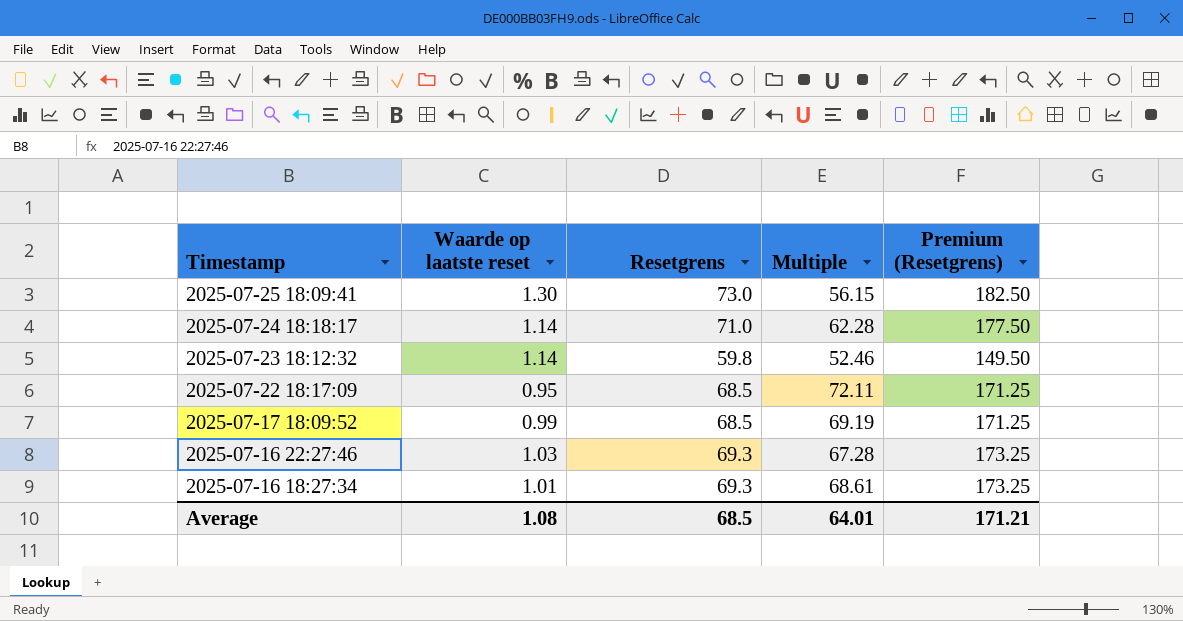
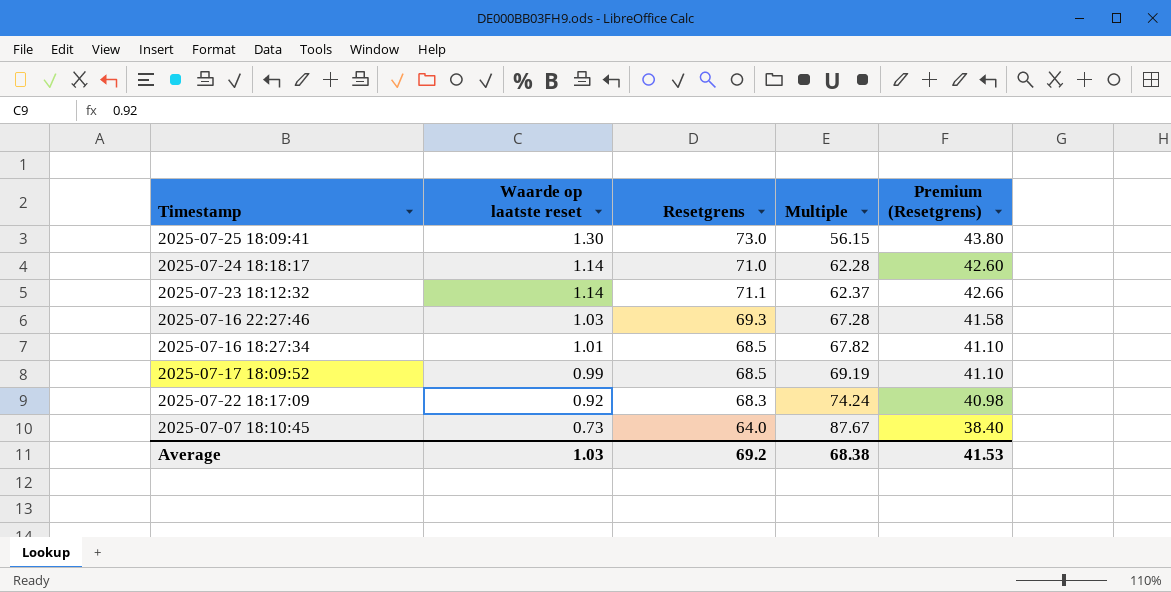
row order: Timestamp descending -> Waarde op laatste reset descending
column Premium (Resetgrens) | formula: [Resetgrens] * 2.5 -> [Resetgrens] * 0.6
2025-07-23 18:12:32 | Resetgrens: 59.8 -> 71.1
2025-07-23 18:12:32 | Multiple: 52.46 -> 62.37
2025-07-16 18:27:34 | Resetgrens: 69.3 -> 68.5
2025-07-16 18:27:34 | Multiple: 68.61 -> 67.82
2025-07-22 18:17:09 | Waarde op laatste reset: 0.95 -> 0.92
2025-07-22 18:17:09 | Resetgrens: 68.5 -> 68.3
2025-07-22 18:17:09 | Multiple: 72.11 -> 74.24
row 2025-07-07 18:10:45: none -> 0.73 | 64.0 | 87.67 | 38.40
Average | Waarde op laatste reset: 1.08 -> 1.03
Average | Resetgrens: 68.5 -> 69.2
Average | Multiple: 64.01 -> 68.38
Average | Premium (Resetgrens): 171.21 -> 41.53

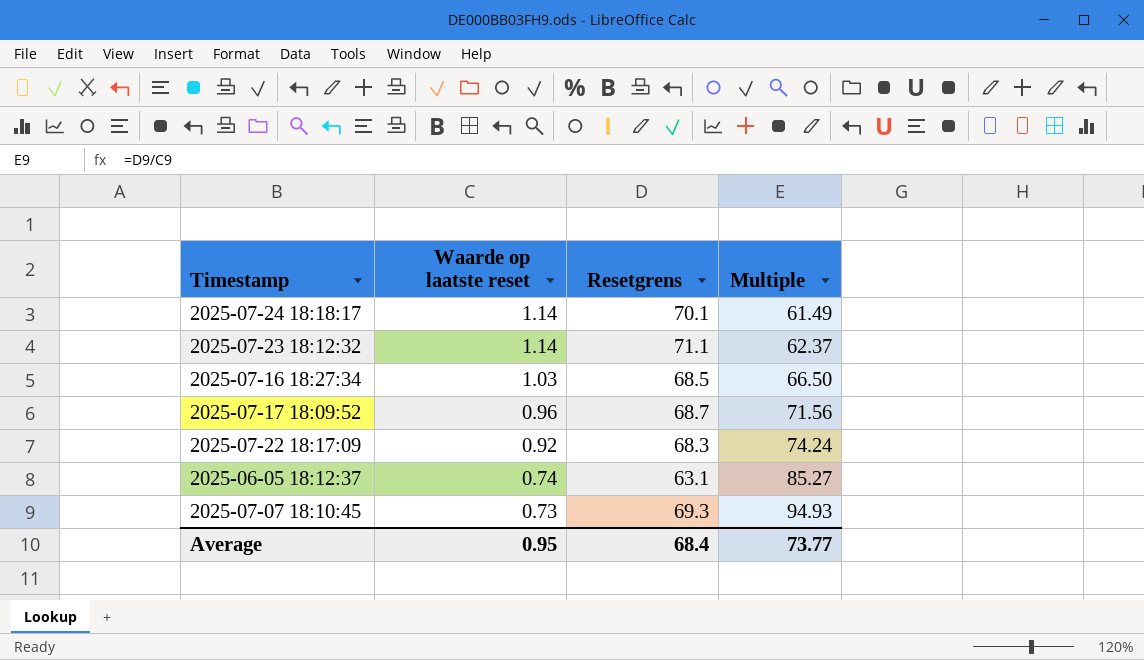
column Premium (Resetgrens) | formula: [Resetgrens] * 0.6 -> none
row 2025-07-25 18:09:41: 1.30 | 73.0 | 56.15 | 43.80 -> none
row 2025-07-16 22:27:46: 1.03 | 69.3 | 67.28 | 41.58 -> none
2025-07-24 18:18:17 | Resetgrens: 71.0 -> 70.1
2025-07-24 18:18:17 | Multiple: 62.28 -> 61.49
2025-07-16 18:27:34 | Waarde op laatste reset: 1.01 -> 1.03
2025-07-16 18:27:34 | Multiple: 67.82 -> 66.50
2025-07-17 18:09:52 | Waarde op laatste reset: 0.99 -> 0.96
2025-07-17 18:09:52 | Resetgrens: 68.5 -> 68.7
2025-07-17 18:09:52 | Multiple: 69.19 -> 71.56
row 2025-06-05 18:12:37: none -> 0.74 | 63.1 | 85.27
2025-07-07 18:10:45 | Resetgrens: 64.0 -> 69.3
2025-07-07 18:10:45 | Multiple: 87.67 -> 94.93
Average | Waarde op laatste reset: 1.03 -> 0.95
Average | Resetgrens: 69.2 -> 68.4
Average | Multiple: 68.38 -> 73.77

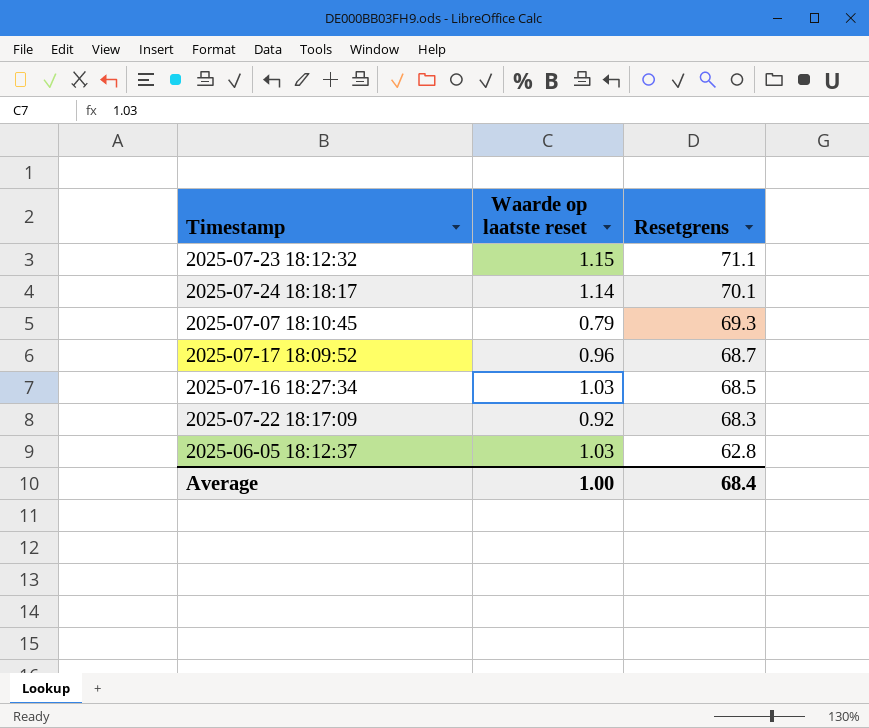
row order: Waarde op laatste reset descending -> Resetgrens descending
column Multiple | formula: [Resetgrens] / [Waarde op laatste reset] -> none
2025-07-23 18:12:32 | Waarde op laatste reset: 1.14 -> 1.15
2025-07-07 18:10:45 | Waarde op laatste reset: 0.73 -> 0.79
2025-06-05 18:12:37 | Waarde op laatste reset: 0.74 -> 1.03
2025-06-05 18:12:37 | Resetgrens: 63.1 -> 62.8
Average | Waarde op laatste reset: 0.95 -> 1.00

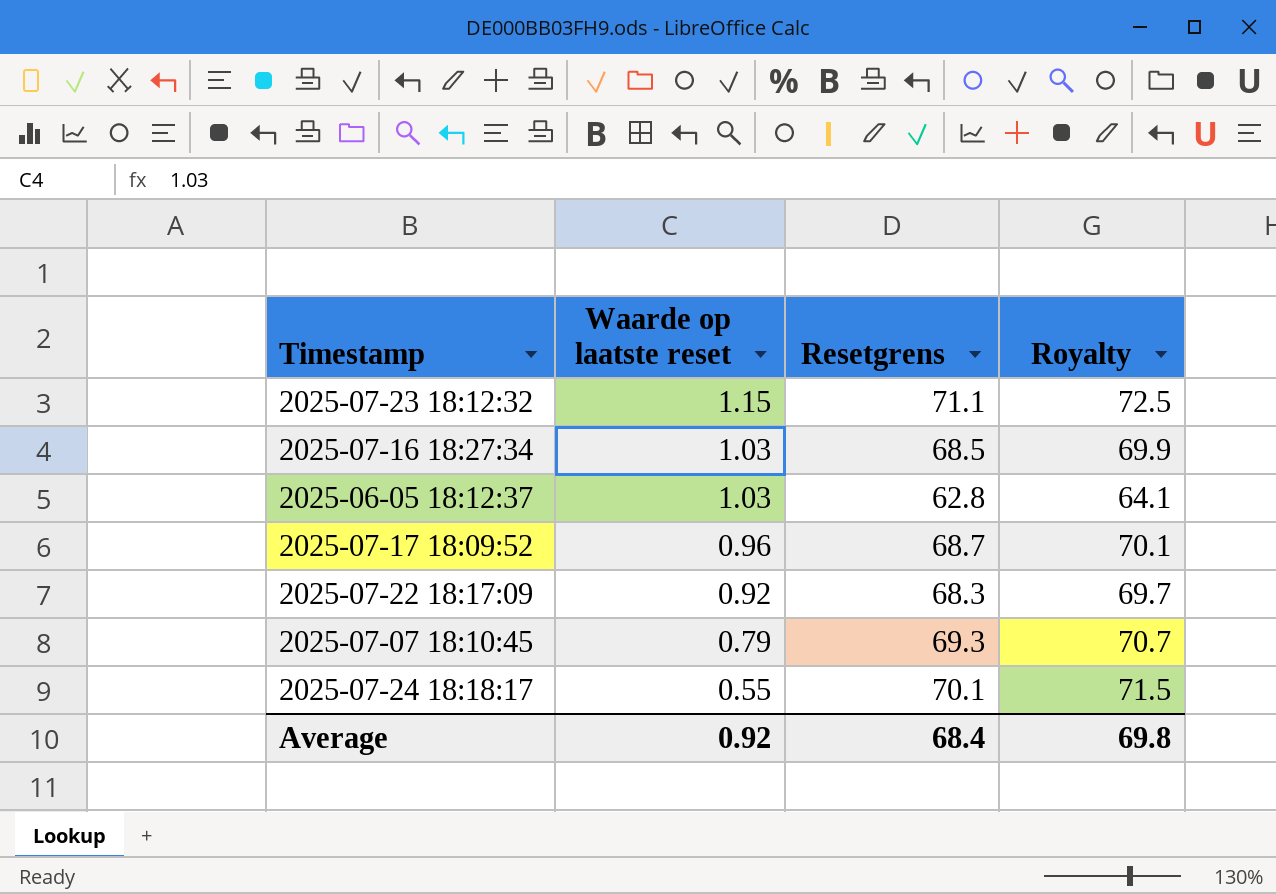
row order: Resetgrens descending -> Waarde op laatste reset descending
column Royalty | formula: none -> [Resetgrens] * 1.02
2025-07-24 18:18:17 | Waarde op laatste reset: 1.14 -> 0.55
Average | Waarde op laatste reset: 1.00 -> 0.92

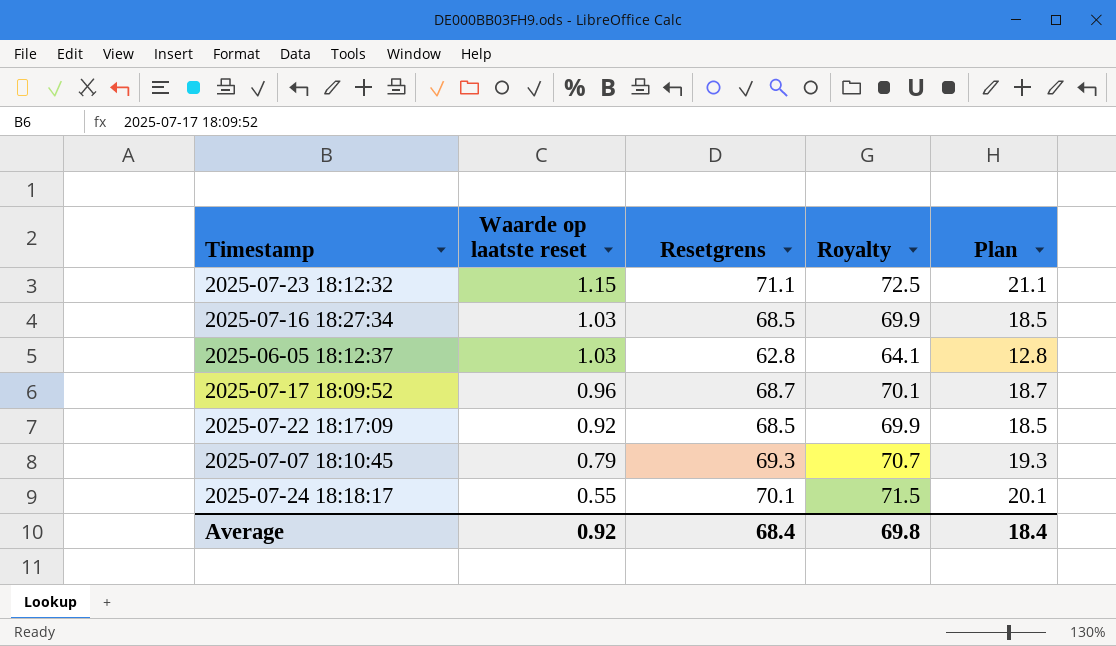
column Plan | formula: none -> [Resetgrens] - 50
2025-07-22 18:17:09 | Resetgrens: 68.3 -> 68.5
2025-07-22 18:17:09 | Royalty: 69.7 -> 69.9

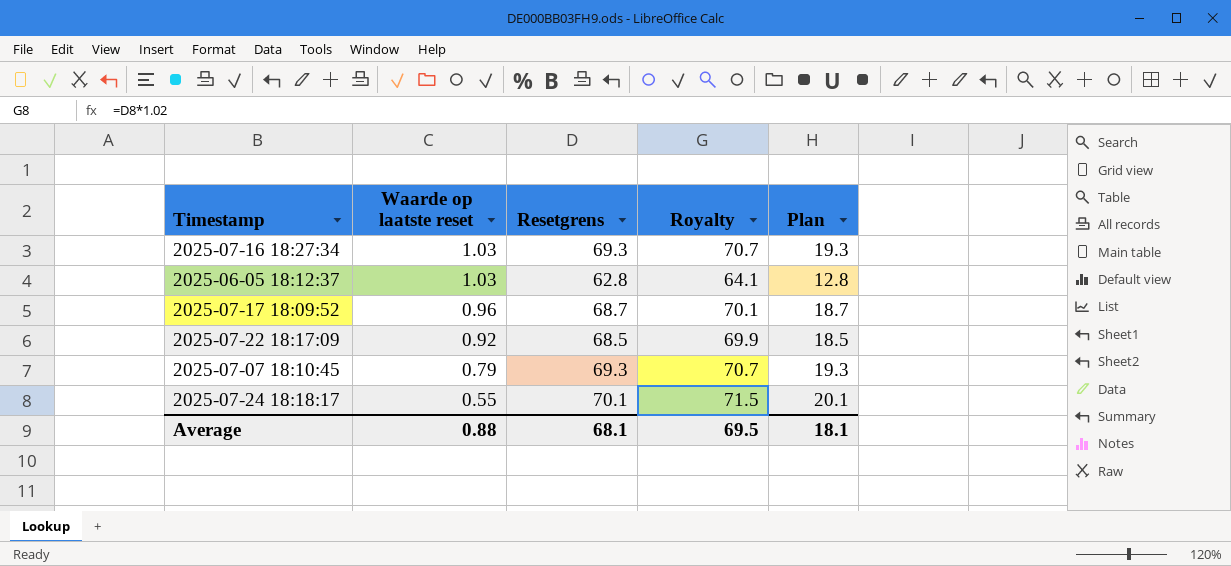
row 2025-07-23 18:12:32: 1.15 | 71.1 | 72.5 | 21.1 -> none
2025-07-16 18:27:34 | Resetgrens: 68.5 -> 69.3
2025-07-16 18:27:34 | Royalty: 69.9 -> 70.7
2025-07-16 18:27:34 | Plan: 18.5 -> 19.3
Average | Waarde op laatste reset: 0.92 -> 0.88
Average | Resetgrens: 68.4 -> 68.1
Average | Royalty: 69.8 -> 69.5
Average | Plan: 18.4 -> 18.1

